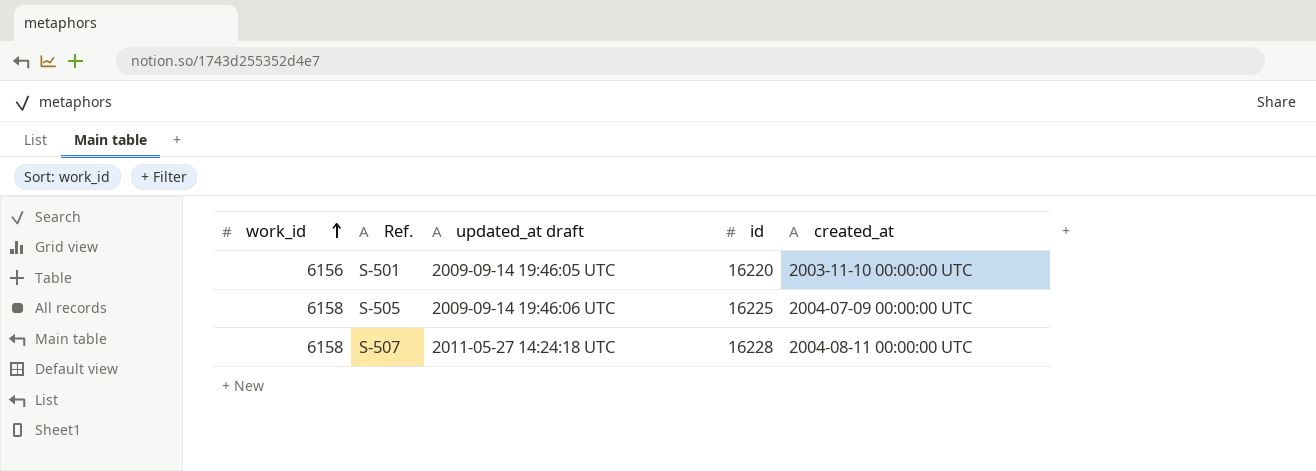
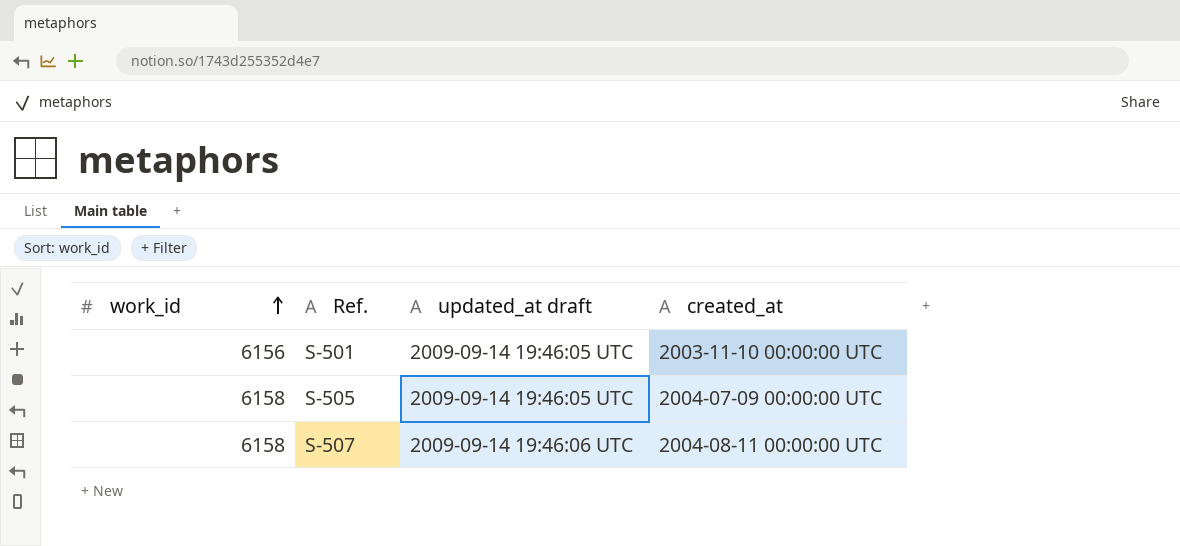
column id | position: 4 -> none
S-505 | updated_at draft: 2009-09-14 19:46:06 UTC -> 2009-09-14 19:46:05 UTC
S-507 | updated_at draft: 2011-05-27 14:24:18 UTC -> 2009-09-14 19:46:06 UTC

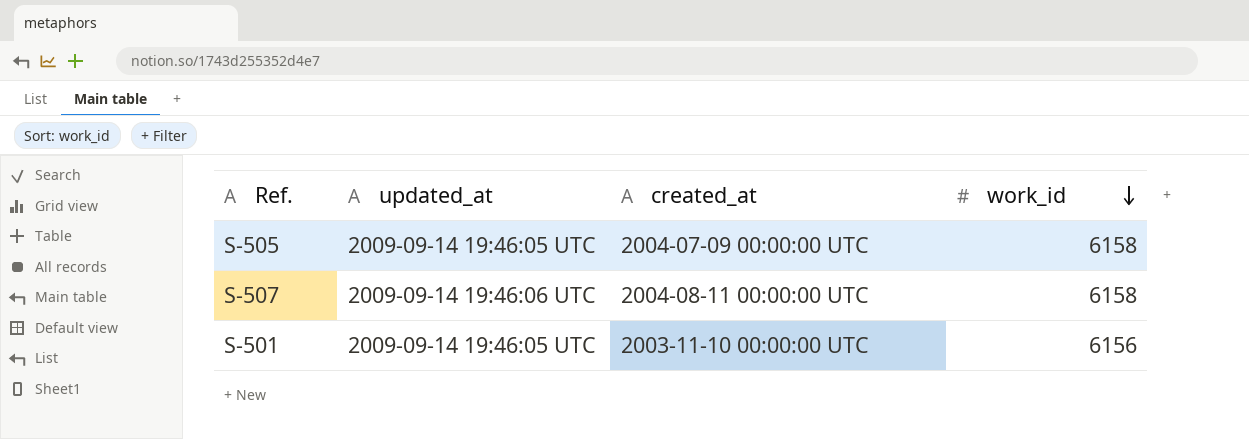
row order: work_id ascending -> work_id descending
column name: updated_at draft -> updated_at
column work_id | position: 1 -> 4

